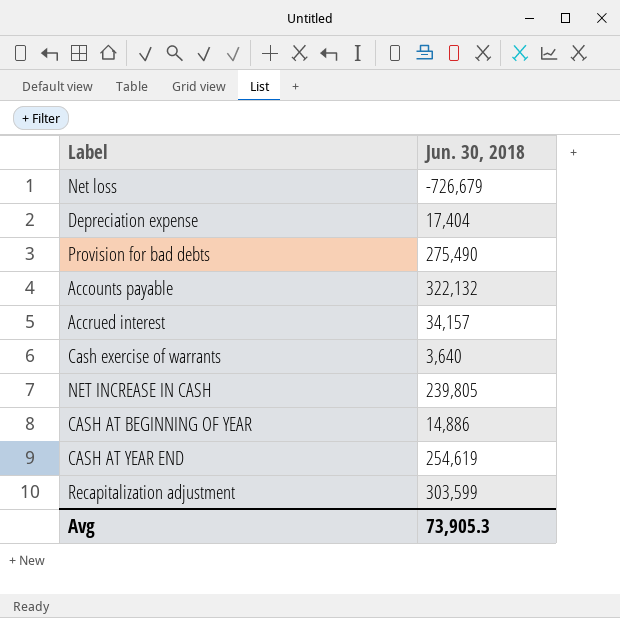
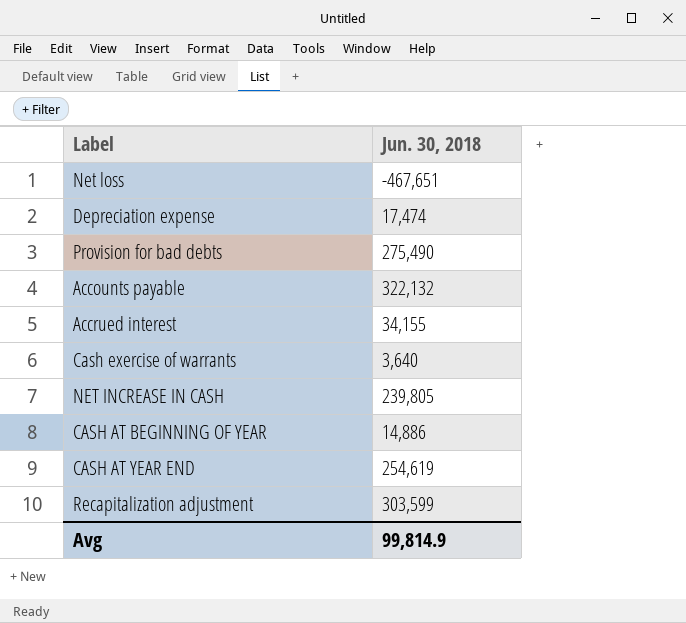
Net loss | Jun. 30, 2018: -726,679 -> -467,651
Depreciation expense | Jun. 30, 2018: 17,404 -> 17,474
Accrued interest | Jun. 30, 2018: 34,157 -> 34,155
Avg | Jun. 30, 2018: 73,905.3 -> 99,814.9

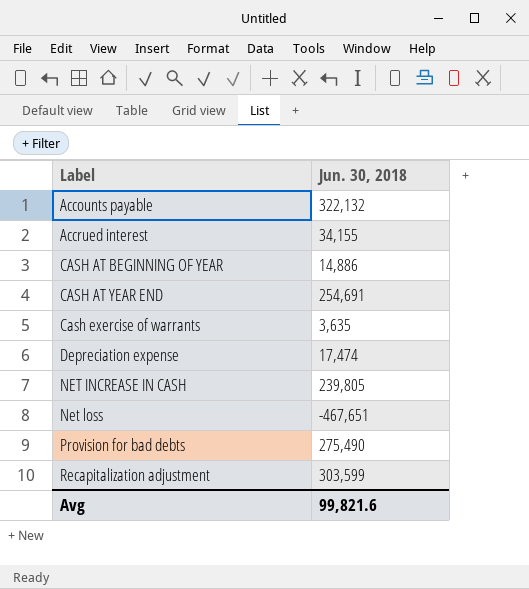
row order: none -> Label ascending
CASH AT YEAR END | Jun. 30, 2018: 254,619 -> 254,691
Cash exercise of warrants | Jun. 30, 2018: 3,640 -> 3,635
Avg | Jun. 30, 2018: 99,814.9 -> 99,821.6

